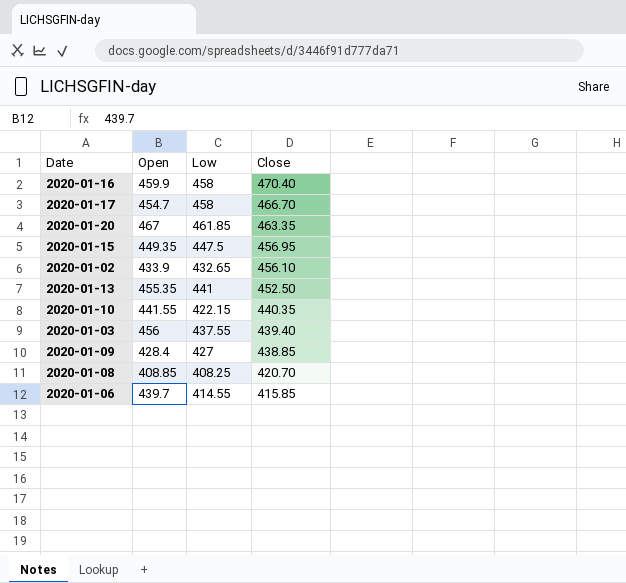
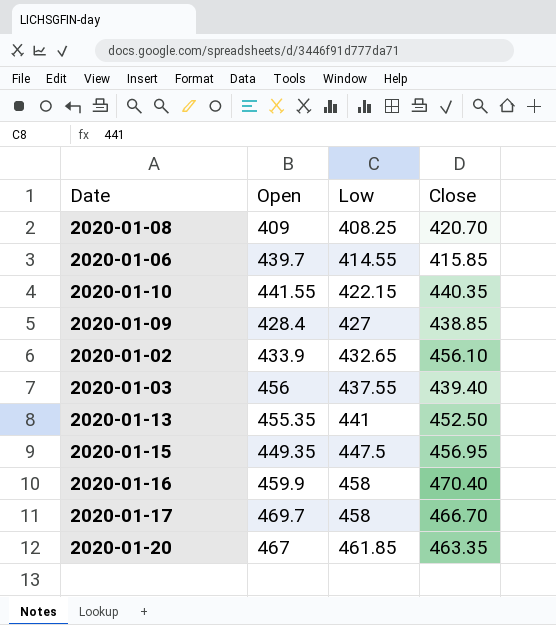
row order: Close descending -> Low ascending
2020-01-08 | Open: 408.85 -> 409
2020-01-17 | Open: 454.7 -> 469.7

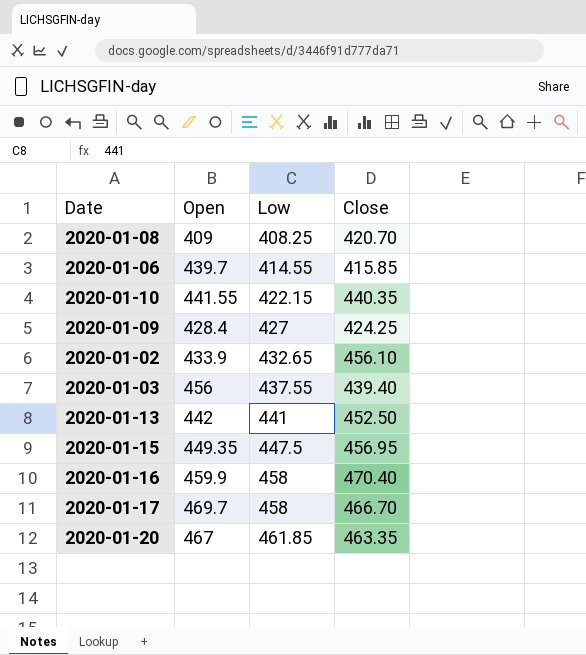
2020-01-09 | Close: 438.85 -> 424.25
2020-01-13 | Open: 455.35 -> 442

